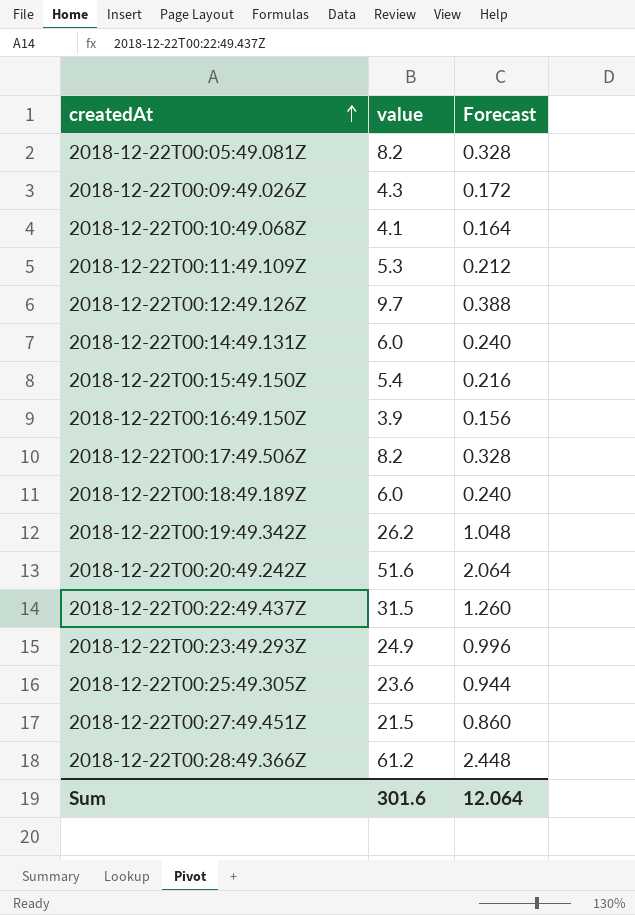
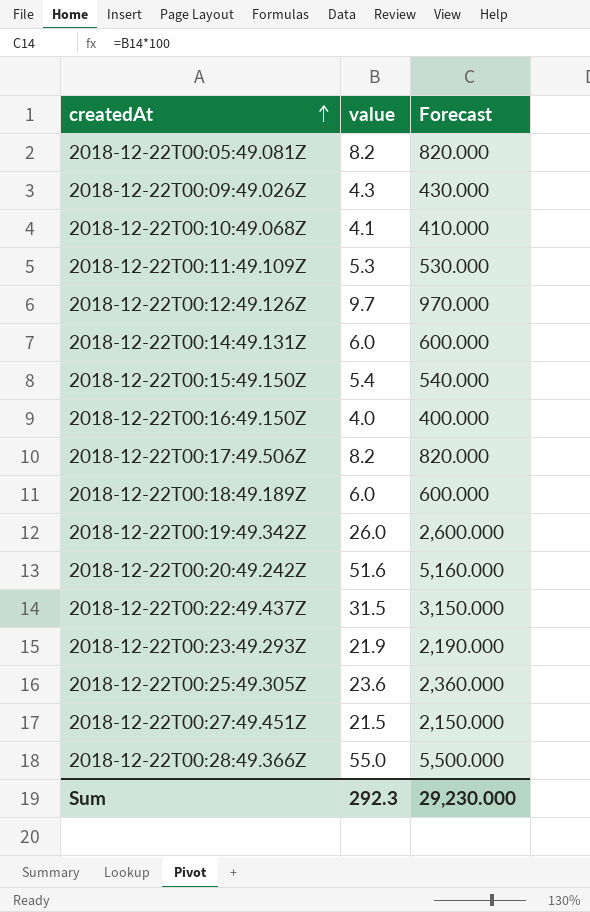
column Forecast | formula: [value] * 0.04 -> [value] * 100
2018-12-22T00:16:49.150Z | value: 3.9 -> 4.0
2018-12-22T00:19:49.342Z | value: 26.2 -> 26.0
2018-12-22T00:23:49.293Z | value: 24.9 -> 21.9
2018-12-22T00:28:49.366Z | value: 61.2 -> 55.0
Sum | value: 301.6 -> 292.3
Sum | Forecast: 12.064 -> 29,230.000

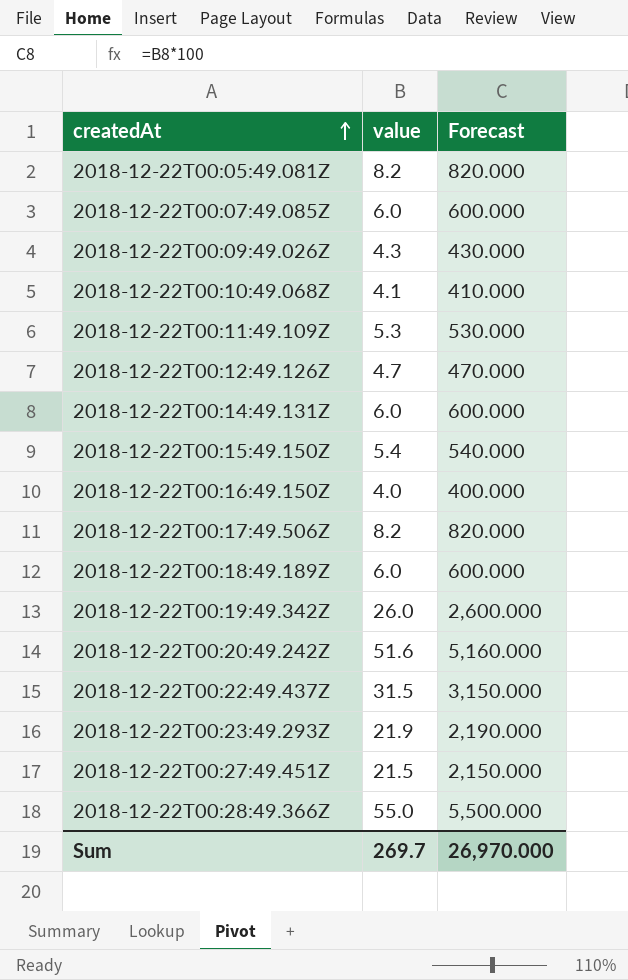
row 2018-12-22T00:25:49.305Z: 23.6 | 2,360.000 -> none
row 2018-12-22T00:07:49.085Z: none -> 6.0 | 600.000
2018-12-22T00:12:49.126Z | value: 9.7 -> 4.7
2018-12-22T00:12:49.126Z | Forecast: 970.000 -> 470.000
Sum | value: 292.3 -> 269.7
Sum | Forecast: 29,230.000 -> 26,970.000

